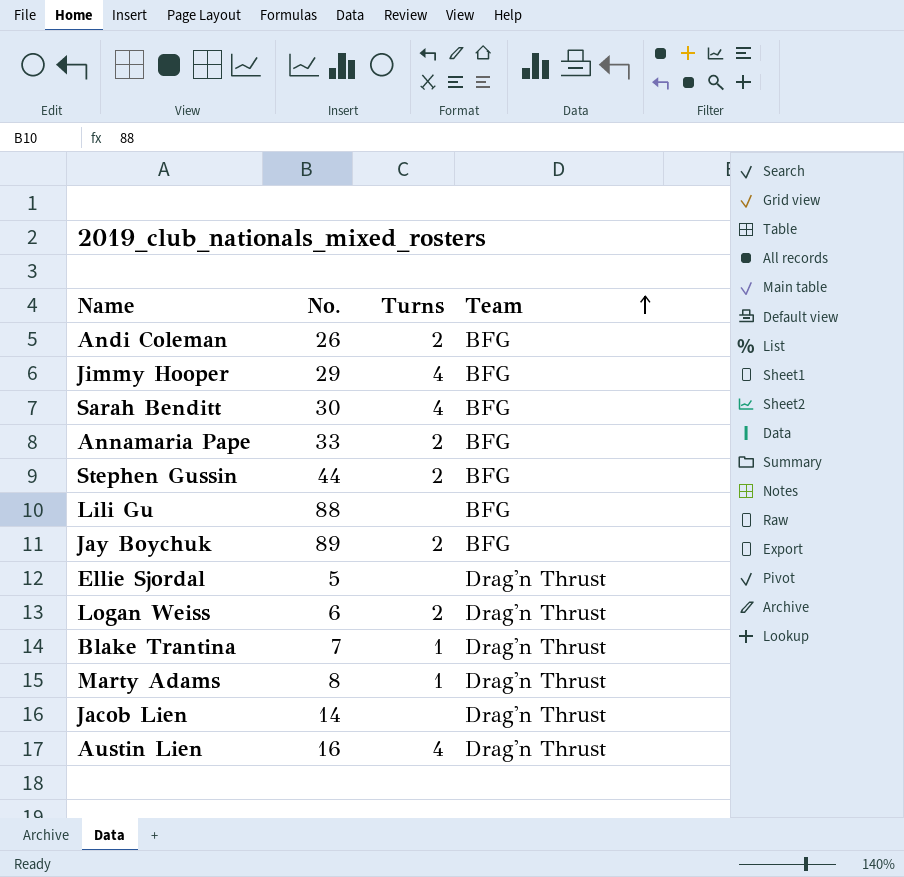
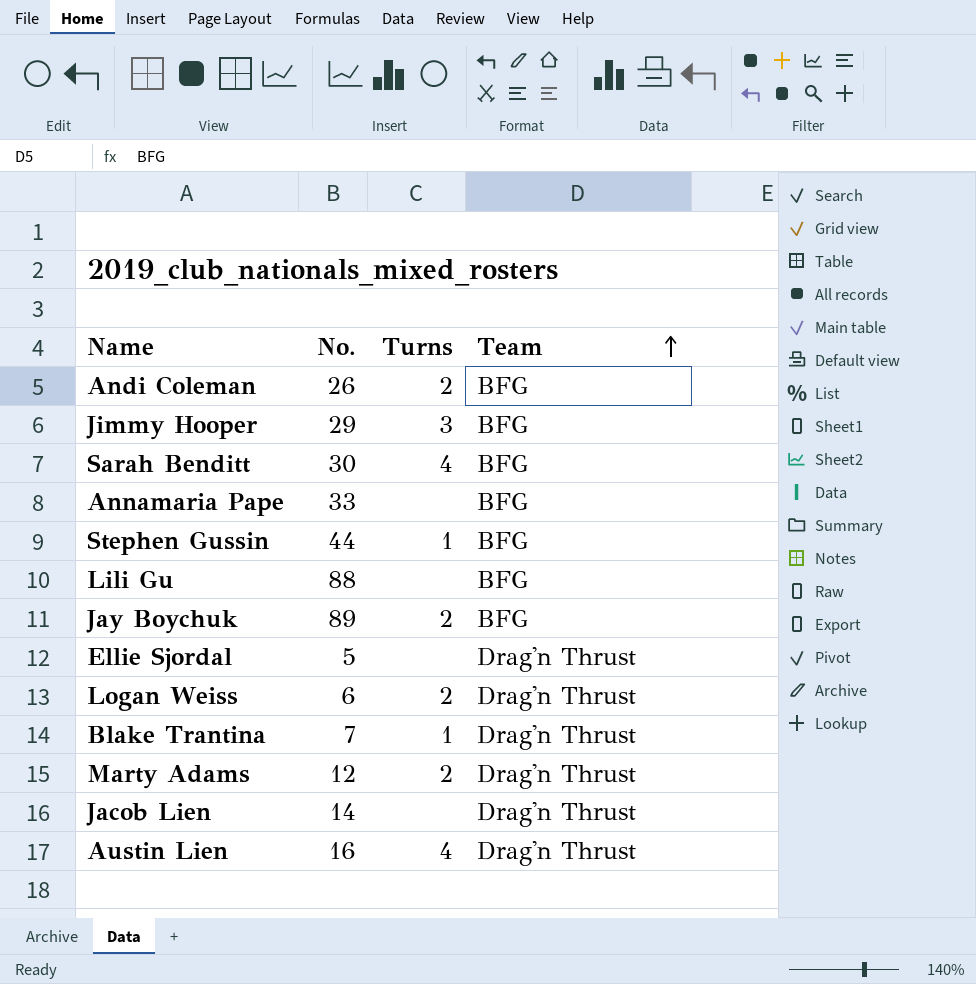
Jimmy Hooper | Turns: 4 -> 3
Annamaria Pape | Turns: 2 -> none
Stephen Gussin | Turns: 2 -> 1
Marty Adams | No.: 8 -> 12
Marty Adams | Turns: 1 -> 2

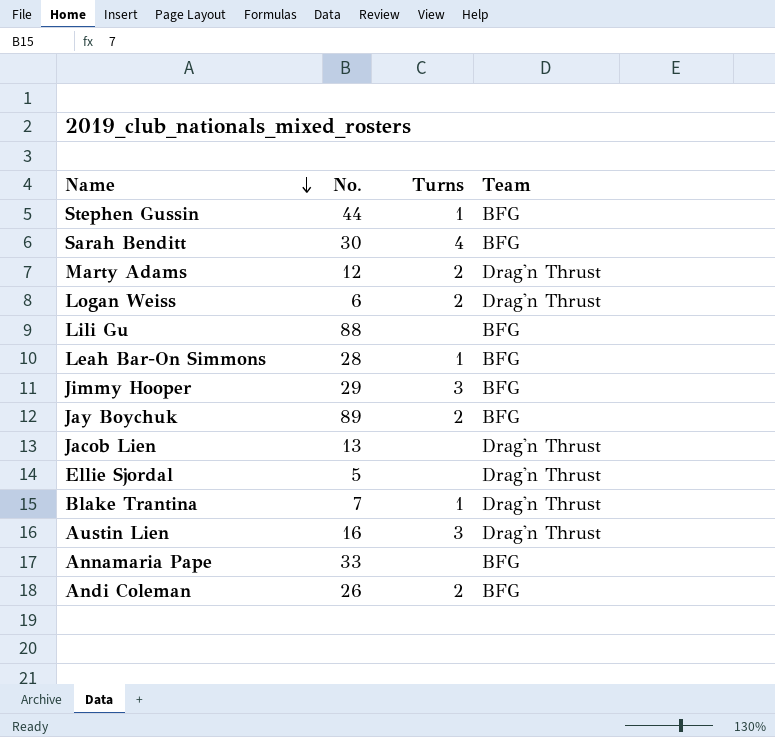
row order: Team ascending -> Name descending
row Leah Bar-On Simmons: none -> 28 | 1 | BFG
Jacob Lien | No.: 14 -> 13
Austin Lien | Turns: 4 -> 3

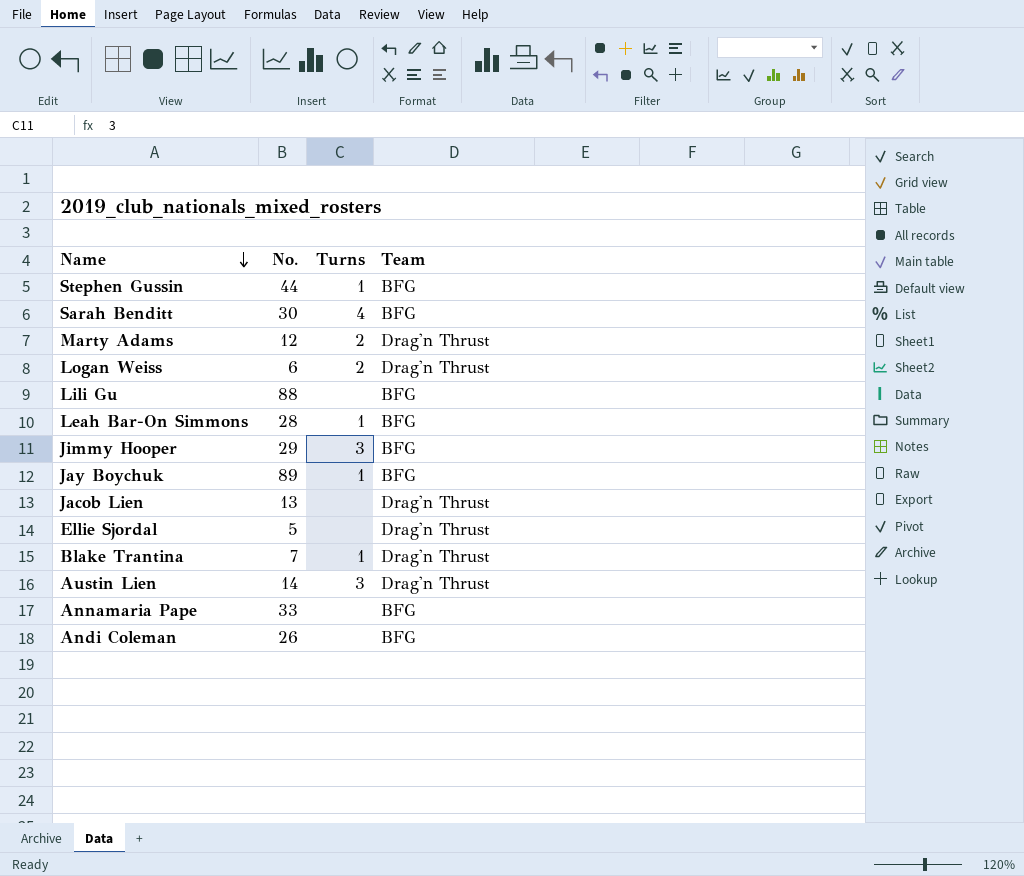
Jay Boychuk | Turns: 2 -> 1
Austin Lien | No.: 16 -> 14
Andi Coleman | Turns: 2 -> none

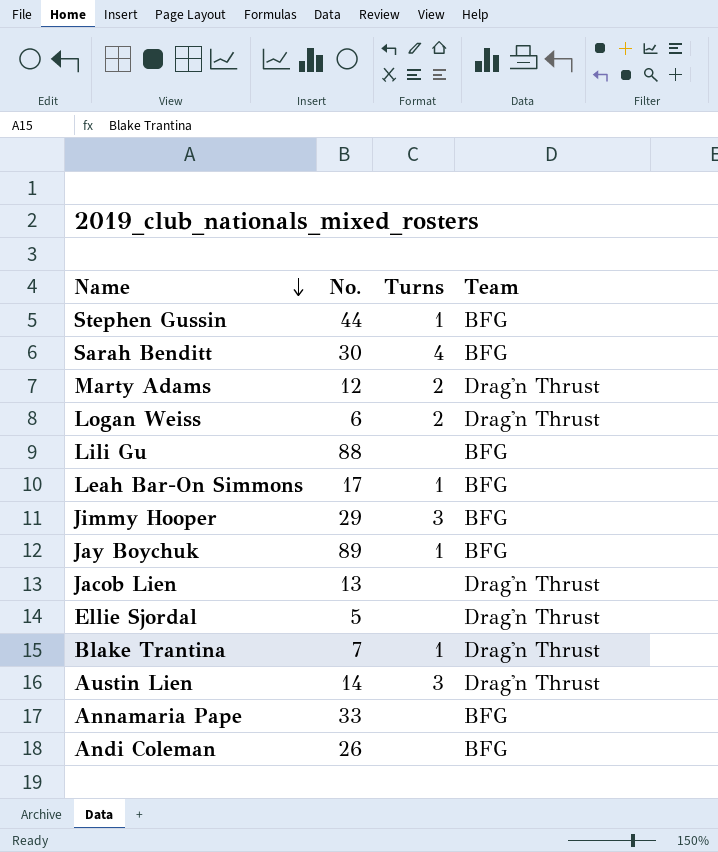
Leah Bar-On Simmons | No.: 28 -> 17

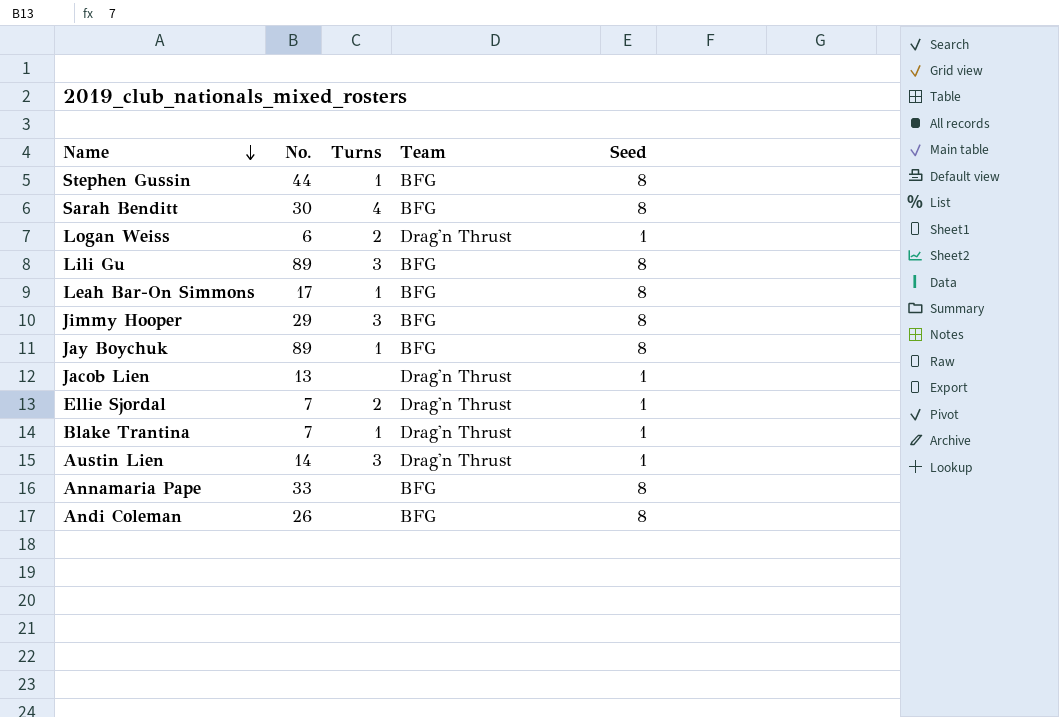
column Seed | position: none -> 5
row Marty Adams: 12 | 2 | Drag'n Thrust -> none
Lili Gu | No.: 88 -> 89
Lili Gu | Turns: none -> 3
Ellie Sjordal | No.: 5 -> 7
Ellie Sjordal | Turns: none -> 2

